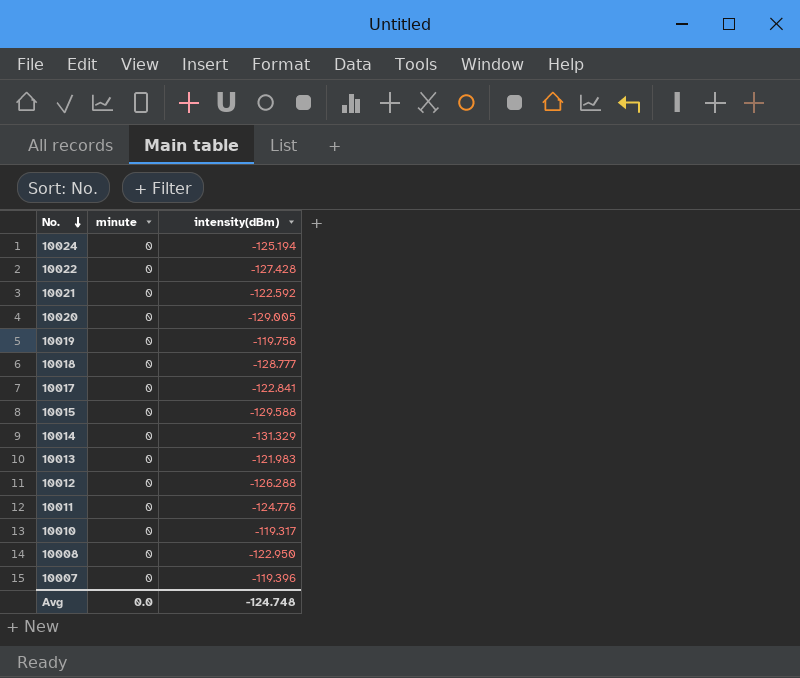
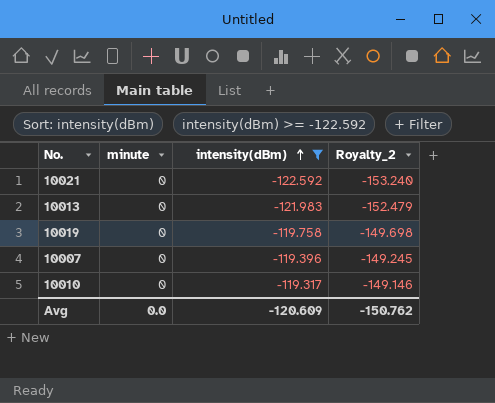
filter: none -> intensity(dBm) >= -122.592
row order: No. descending -> intensity(dBm) ascending
column Royalty_2 | formula: none -> [intensity(dBm)] * 1.25
Avg | intensity(dBm): -124.748 -> -120.609

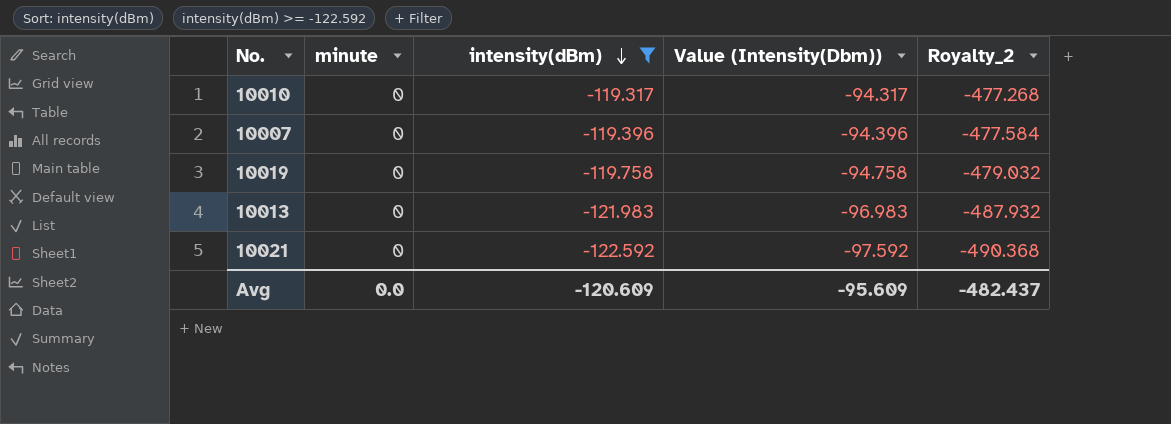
row order: intensity(dBm) ascending -> intensity(dBm) descending
column Value (Intensity(Dbm)) | formula: none -> [intensity(dBm)] + 25
column Royalty_2 | formula: [intensity(dBm)] * 1.25 -> [intensity(dBm)] * 4
Avg | Royalty_2: -150.762 -> -482.437

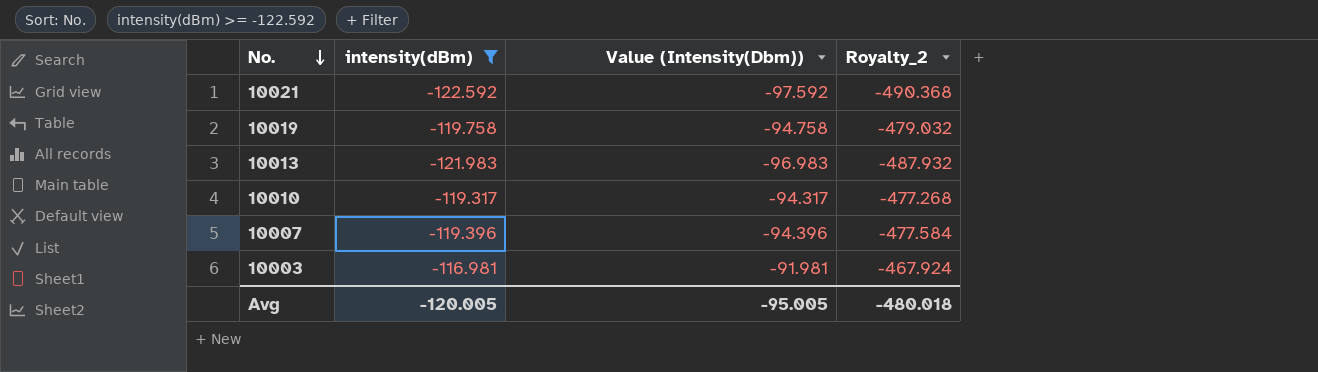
row order: intensity(dBm) descending -> No. descending
column minute | position: 2 -> none
row 10003: none -> -116.981 | -91.981 | -467.924
Avg | intensity(dBm): -120.609 -> -120.005
Avg | Value (Intensity(Dbm)): -95.609 -> -95.005
Avg | Royalty_2: -482.437 -> -480.018

